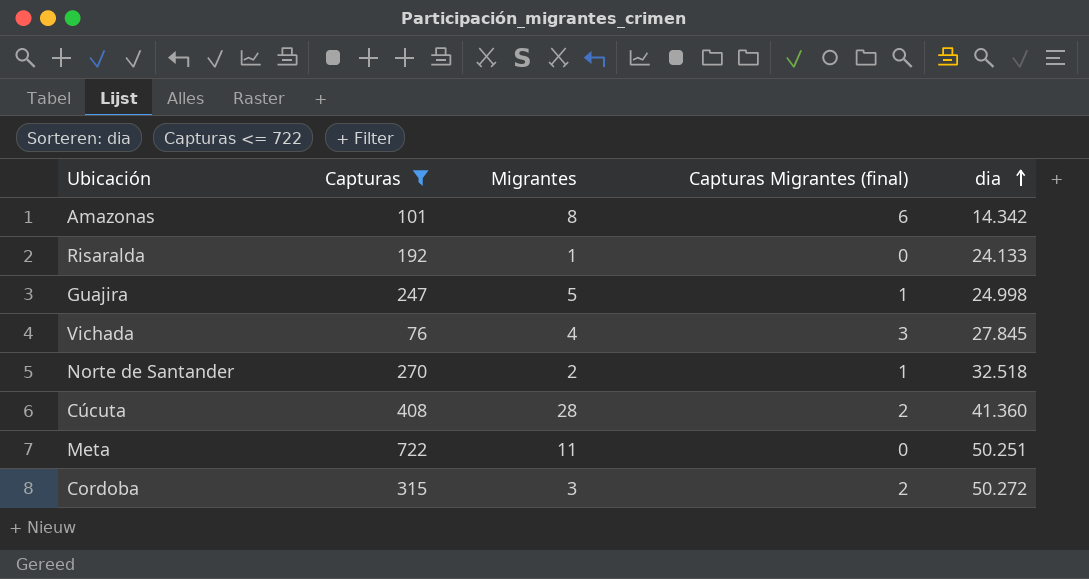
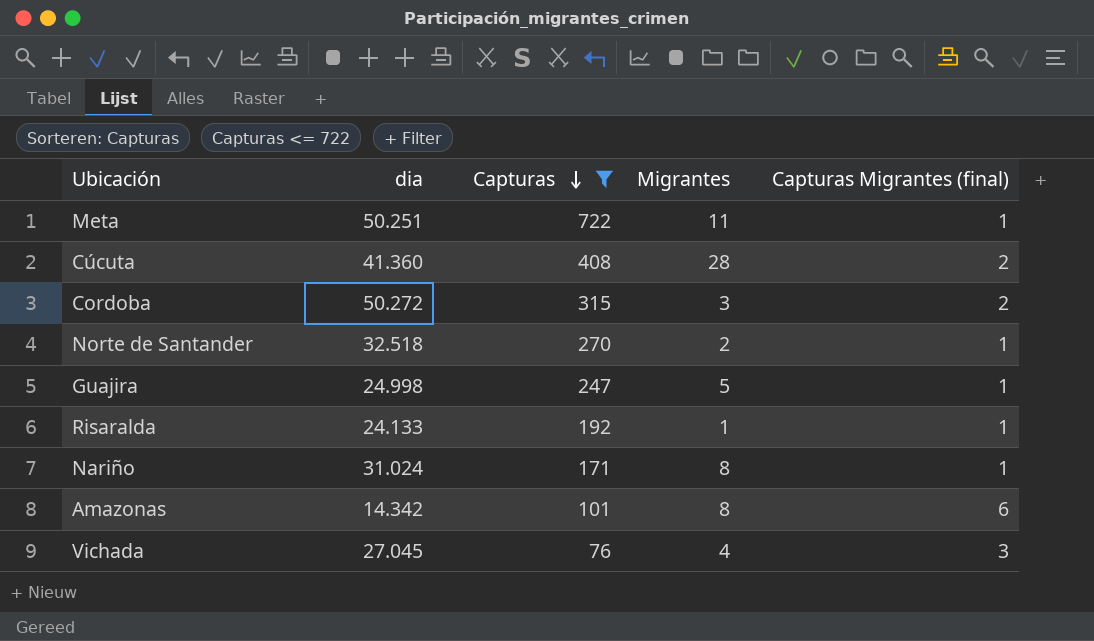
row order: dia ascending -> Capturas descending
column dia | position: 5 -> 2
Meta | Capturas Migrantes (final): 0 -> 1
Risaralda | Capturas Migrantes (final): 0 -> 1
row Nariño: none -> 31.024 | 171 | 8 | 1
Vichada | dia: 27.845 -> 27.045

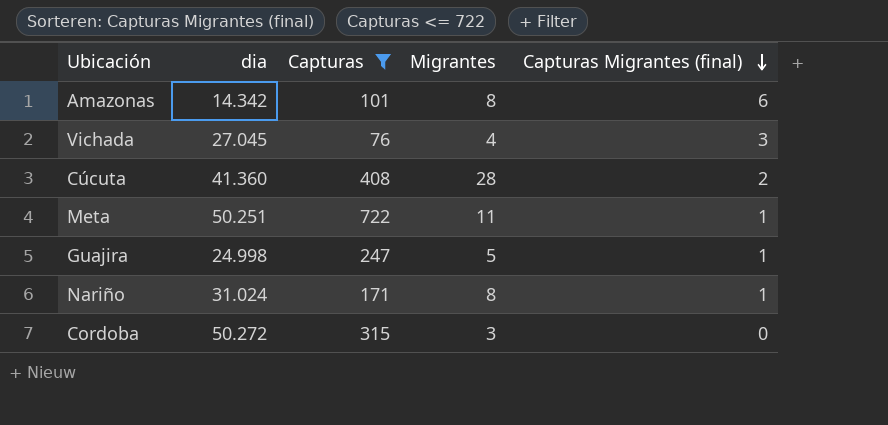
row order: Capturas descending -> Capturas Migrantes (final) descending
row Norte de Santander: 32.518 | 270 | 2 | 1 -> none
row Risaralda: 24.133 | 192 | 1 | 1 -> none
Cordoba | Capturas Migrantes (final): 2 -> 0

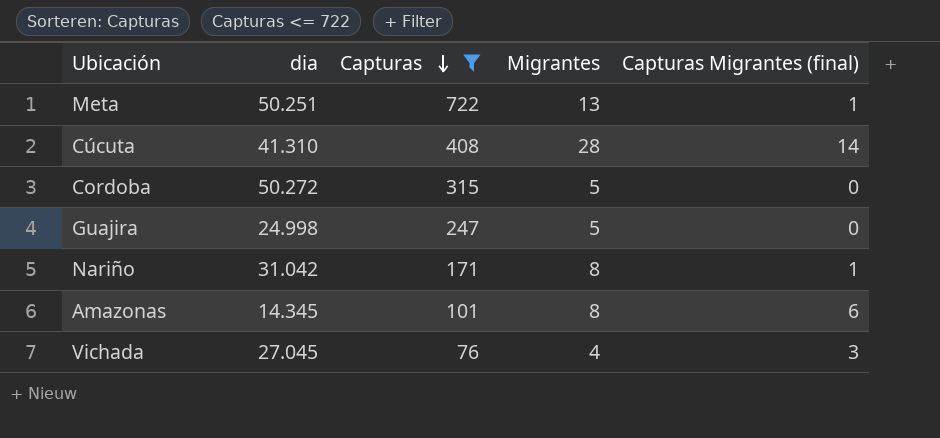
row order: Capturas Migrantes (final) descending -> Capturas descending
Meta | Migrantes: 11 -> 13
Cúcuta | dia: 41.360 -> 41.310
Cúcuta | Capturas Migrantes (final): 2 -> 14
Cordoba | Migrantes: 3 -> 5
Guajira | Capturas Migrantes (final): 1 -> 0
Nariño | dia: 31.024 -> 31.042
Amazonas | dia: 14.342 -> 14.345

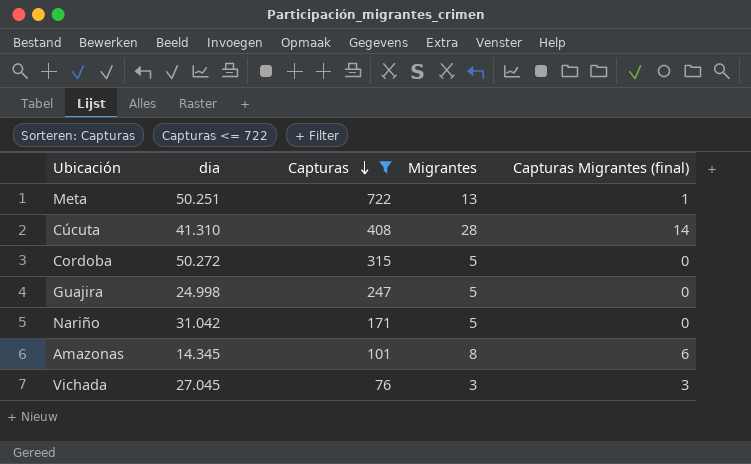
Nariño | Migrantes: 8 -> 5
Nariño | Capturas Migrantes (final): 1 -> 0
Vichada | Migrantes: 4 -> 3

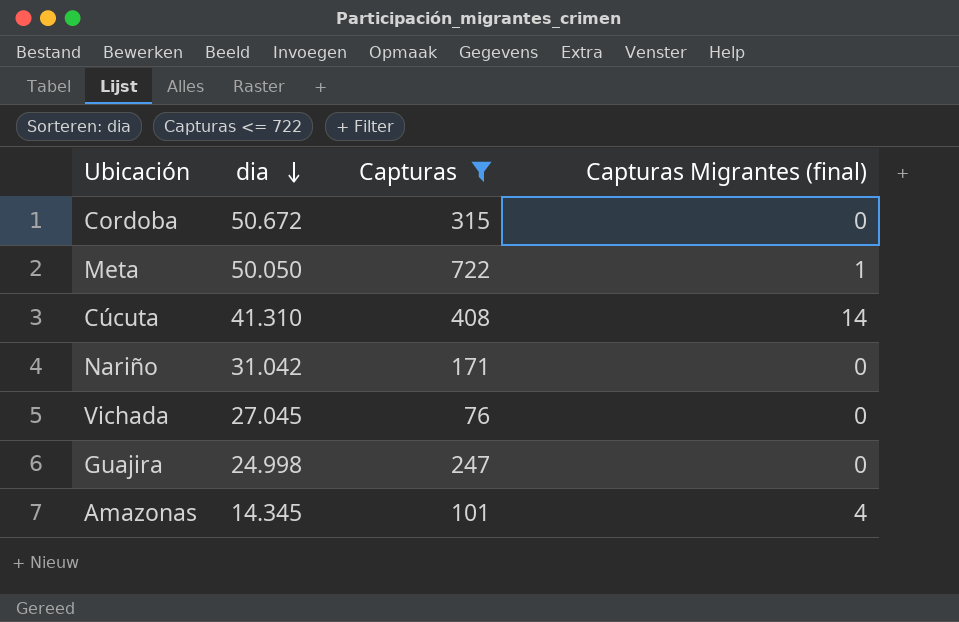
row order: Capturas descending -> dia descending
column Migrantes | position: 4 -> none
Cordoba | dia: 50.272 -> 50.672
Meta | dia: 50.251 -> 50.050
Vichada | Capturas Migrantes (final): 3 -> 0
Amazonas | Capturas Migrantes (final): 6 -> 4

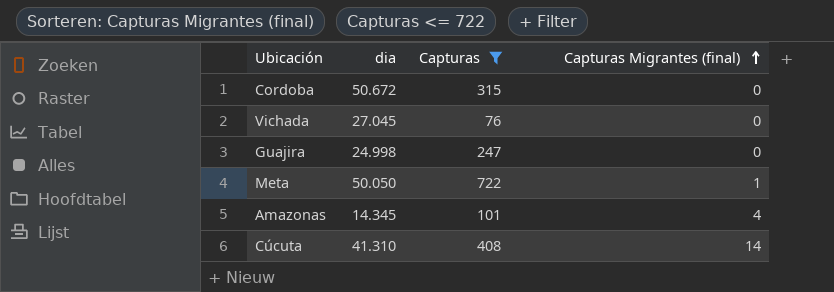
row order: dia descending -> Capturas Migrantes (final) ascending
row Nariño: 31.042 | 171 | 0 -> none

